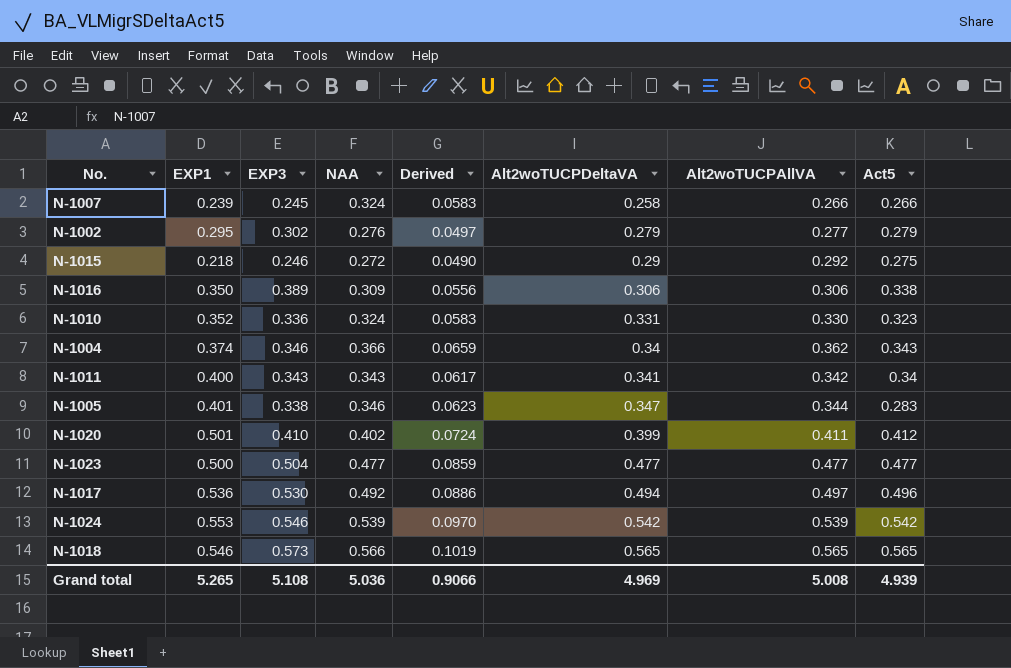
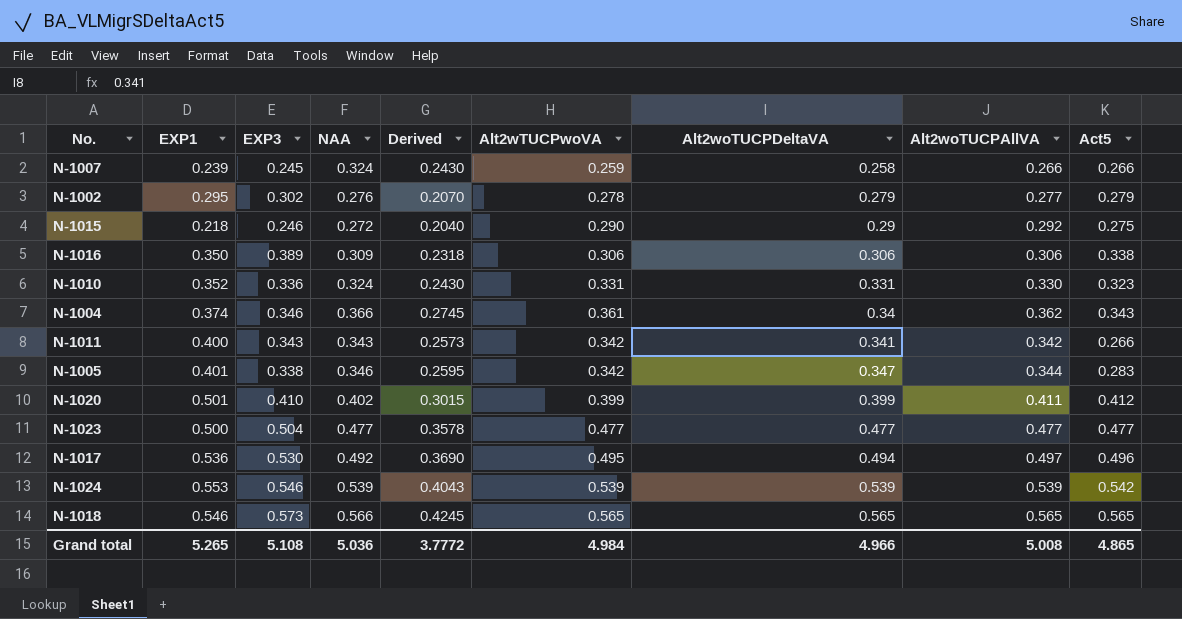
column Derived | formula: [NAA] * 0.18 -> [NAA] * 0.75
column Alt2wTUCPwoVA | position: none -> 6
N-1011 | Act5: 0.34 -> 0.266
N-1024 | Alt2woTUCPDeltaVA: 0.542 -> 0.539
Grand total | Derived: 0.9066 -> 3.7772
Grand total | Alt2woTUCPDeltaVA: 4.969 -> 4.966
Grand total | Act5: 4.939 -> 4.865

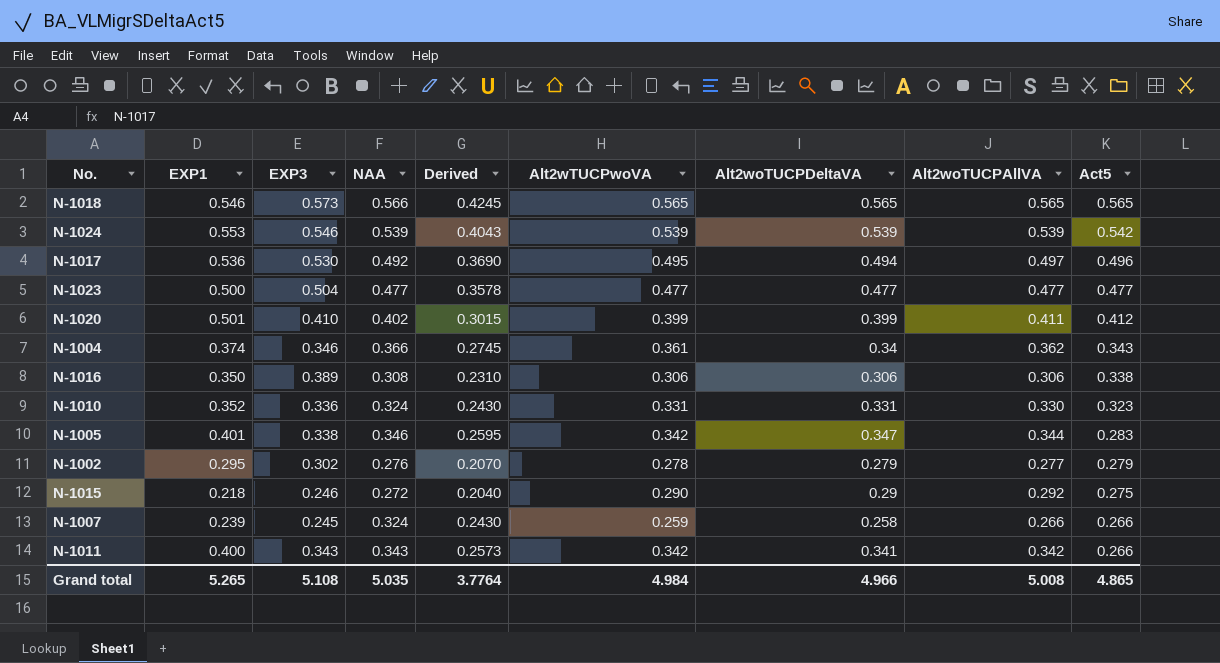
row order: Alt2woTUCPDeltaVA ascending -> Act5 descending
N-1016 | NAA: 0.309 -> 0.308
N-1016 | Derived: 0.2318 -> 0.2310
Grand total | NAA: 5.036 -> 5.035
Grand total | Derived: 3.7772 -> 3.7764

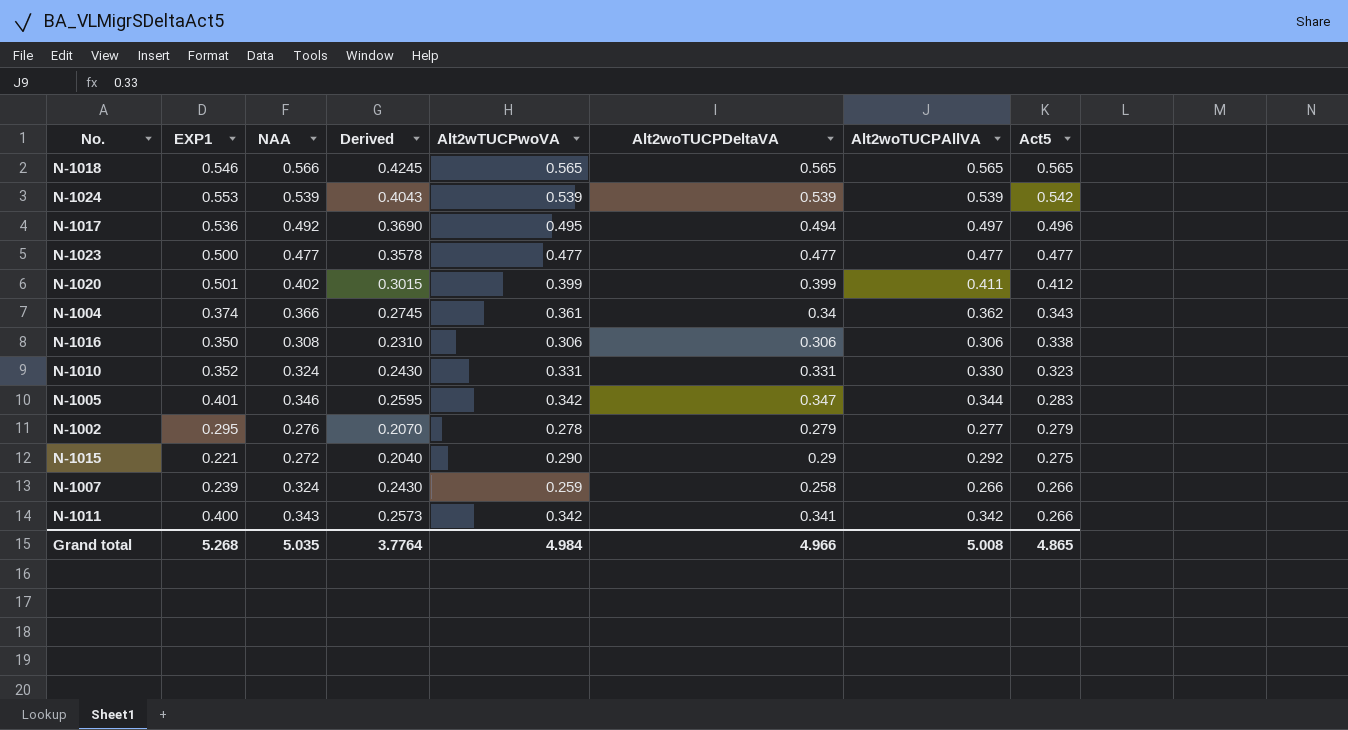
column EXP3 | position: 3 -> none
N-1015 | EXP1: 0.218 -> 0.221
Grand total | EXP1: 5.265 -> 5.268

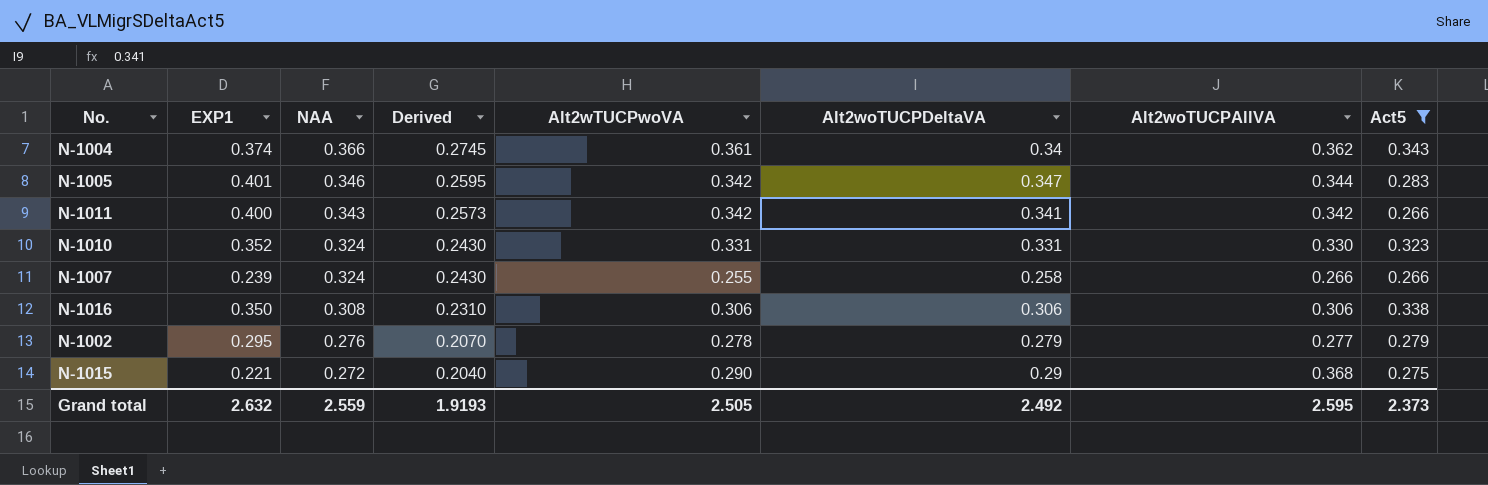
filter: none -> Act5 <= 0.343
row order: Act5 descending -> NAA descending
N-1007 | Alt2wTUCPwoVA: 0.259 -> 0.255
N-1015 | Alt2woTUCPAllVA: 0.292 -> 0.368
Grand total | EXP1: 5.268 -> 2.632
Grand total | NAA: 5.035 -> 2.559
Grand total | Derived: 3.7764 -> 1.9193
Grand total | Alt2wTUCPwoVA: 4.984 -> 2.505
Grand total | Alt2woTUCPDeltaVA: 4.966 -> 2.492
Grand total | Alt2woTUCPAllVA: 5.008 -> 2.595
Grand total | Act5: 4.865 -> 2.373

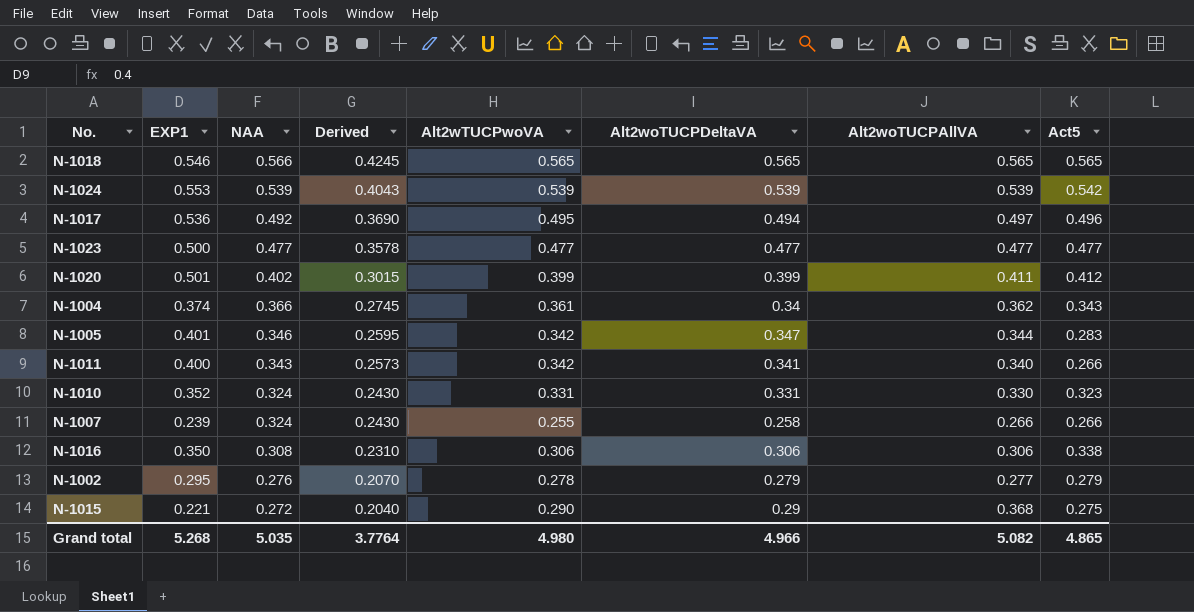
filter: Act5 <= 0.343 -> none
N-1011 | Alt2woTUCPAllVA: 0.342 -> 0.340
Grand total | EXP1: 2.632 -> 5.268
Grand total | NAA: 2.559 -> 5.035
Grand total | Derived: 1.9193 -> 3.7764
Grand total | Alt2wTUCPwoVA: 2.505 -> 4.980
Grand total | Alt2woTUCPDeltaVA: 2.492 -> 4.966
Grand total | Alt2woTUCPAllVA: 2.595 -> 5.082
Grand total | Act5: 2.373 -> 4.865

